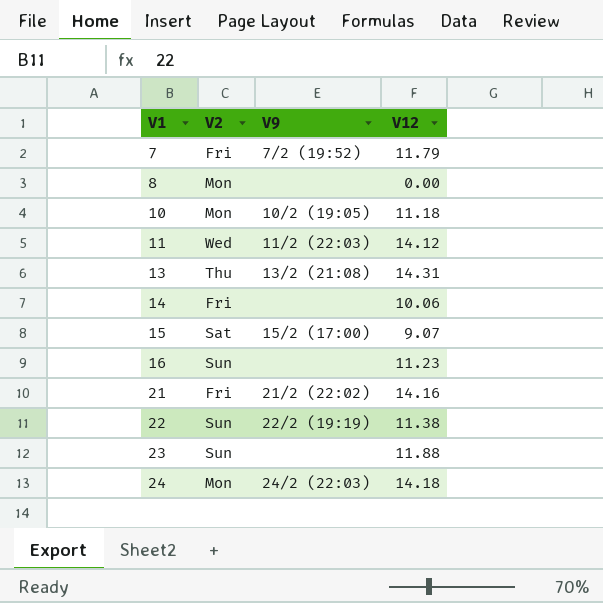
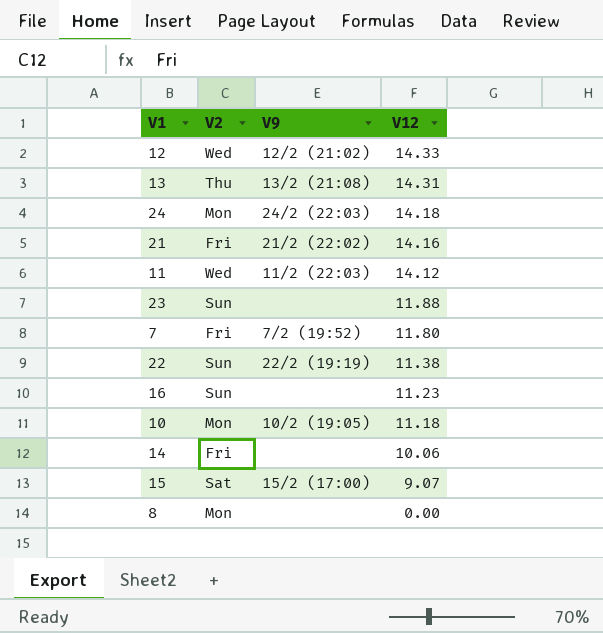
row order: V1 ascending -> V12 descending
row 12: none -> Wed | 12/2 (21:02) | 14.33
7 | V12: 11.79 -> 11.80

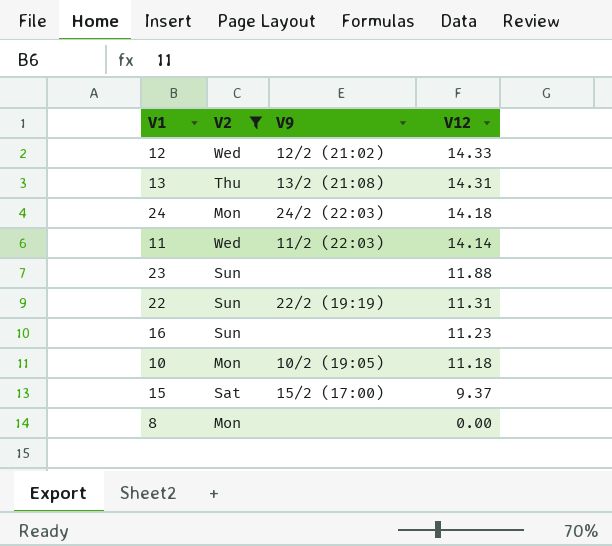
filter: none -> V2 != Fri
11 | V12: 14.12 -> 14.14
22 | V12: 11.38 -> 11.31
15 | V12: 9.07 -> 9.37

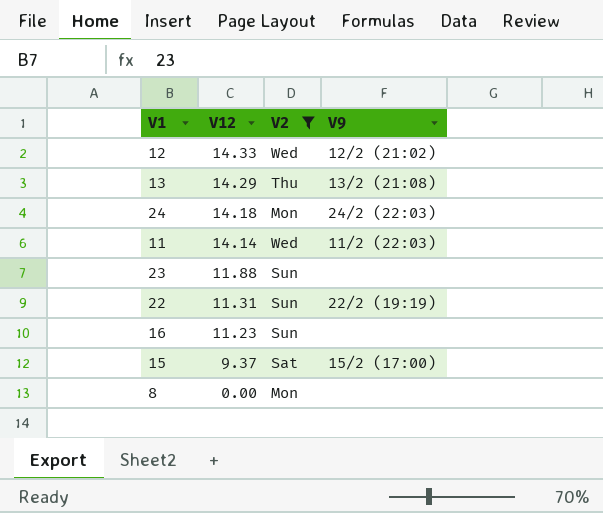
column V12 | position: 4 -> 2
row 10: Mon | 10/2 (19:05) | 11.18 -> none
13 | V12: 14.31 -> 14.29

